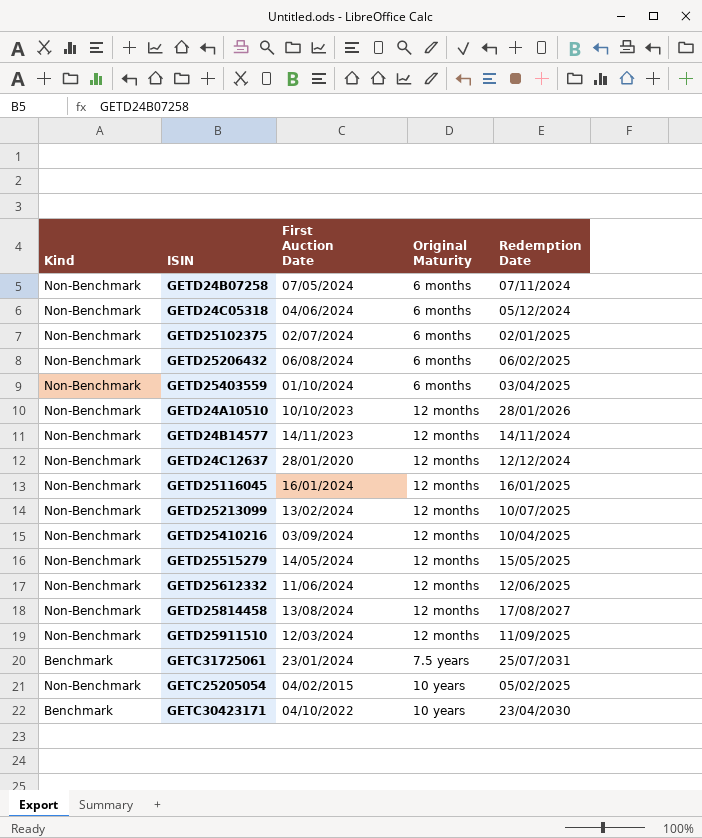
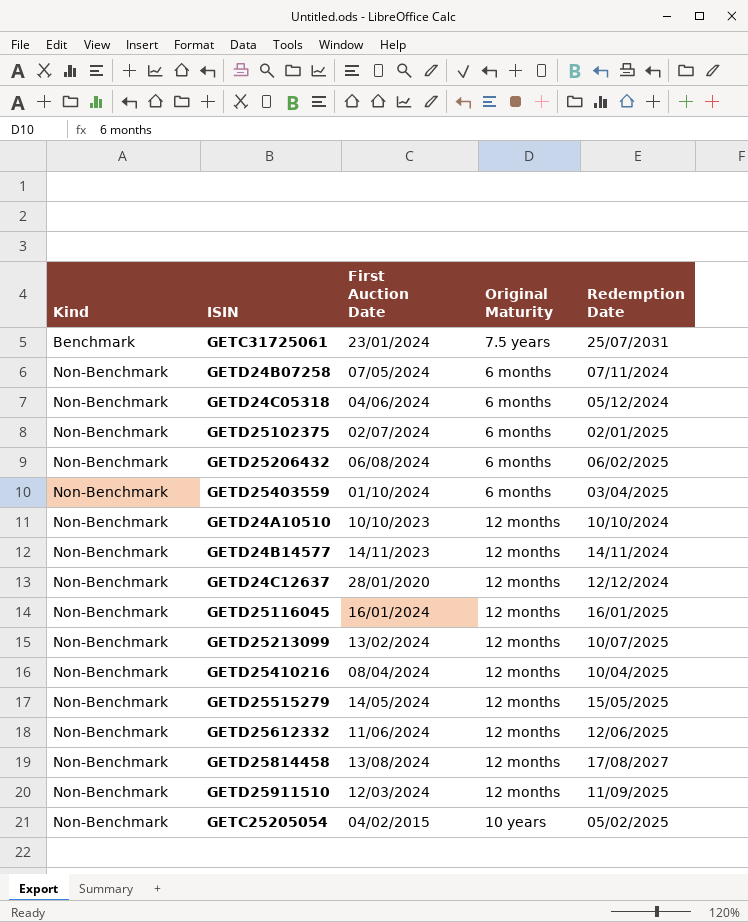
row order: none -> Kind ascending
row GETC30423171: Benchmark | 04/10/2022 | 10 years | 23/04/2030 -> none
GETD24A10510 | Redemption Date: 28/01/2026 -> 10/10/2024
GETD25410216 | First Auction Date: 03/09/2024 -> 08/04/2024

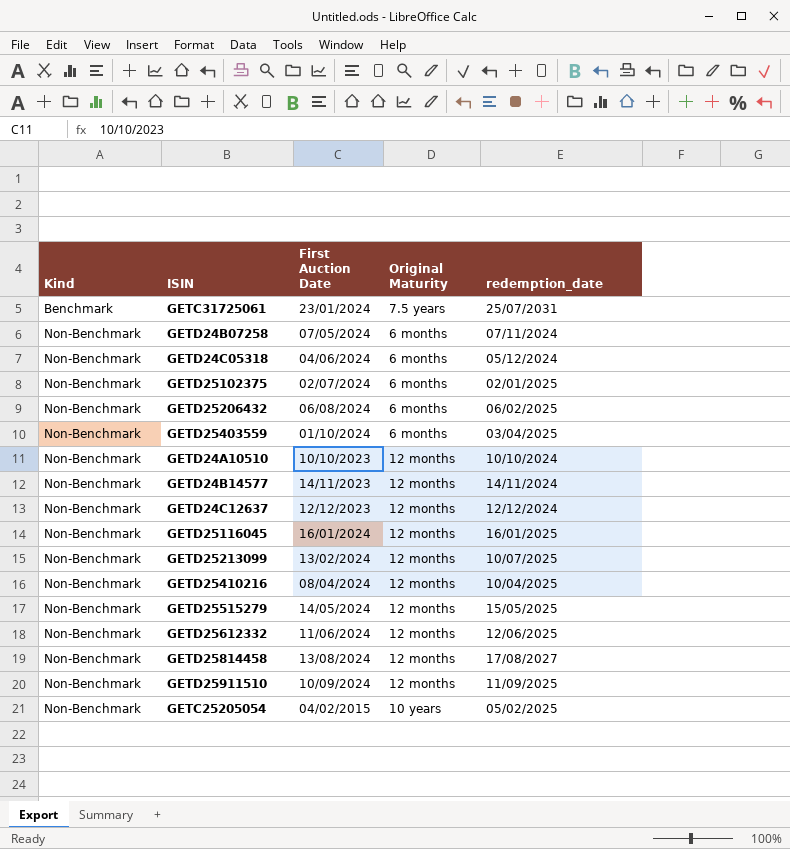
column name: Redemption Date -> redemption_date
GETD24C12637 | First Auction Date: 28/01/2020 -> 12/12/2023
GETD25911510 | First Auction Date: 12/03/2024 -> 10/09/2024

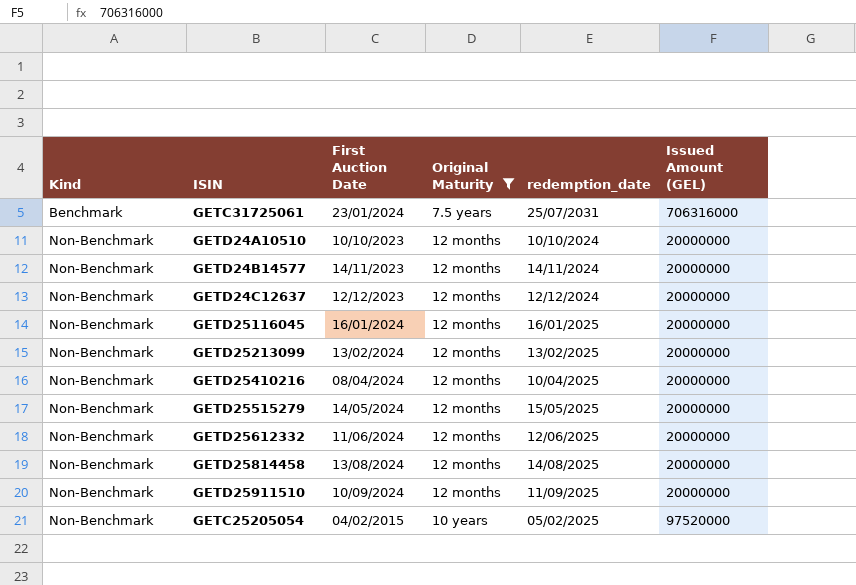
filter: none -> Original Maturity != 6 months
column Issued Amount (GEL) | position: none -> 6
GETD25213099 | redemption_date: 10/07/2025 -> 13/02/2025
GETD25814458 | redemption_date: 17/08/2027 -> 14/08/2025

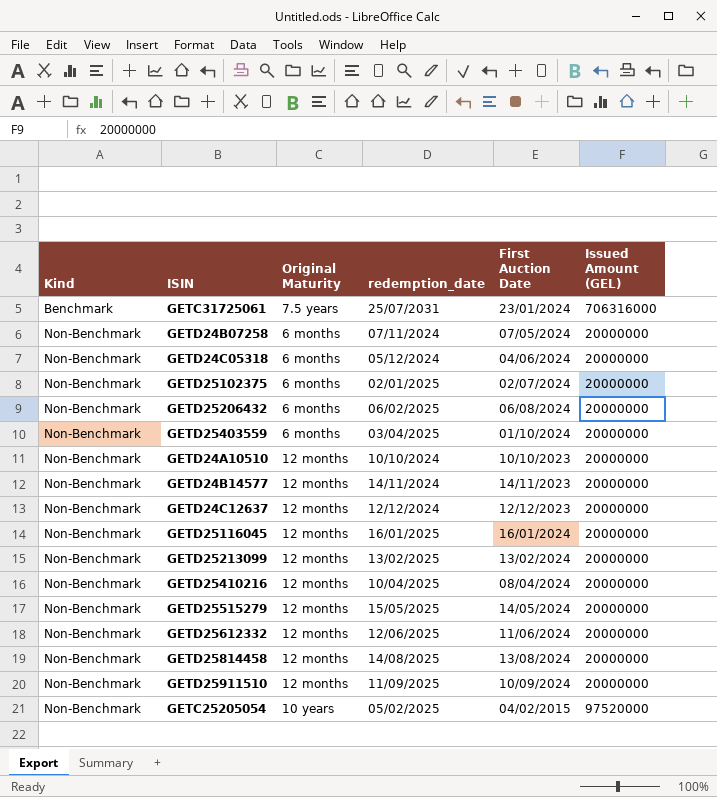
filter: Original Maturity != 6 months -> none
column First Auction Date | position: 3 -> 5

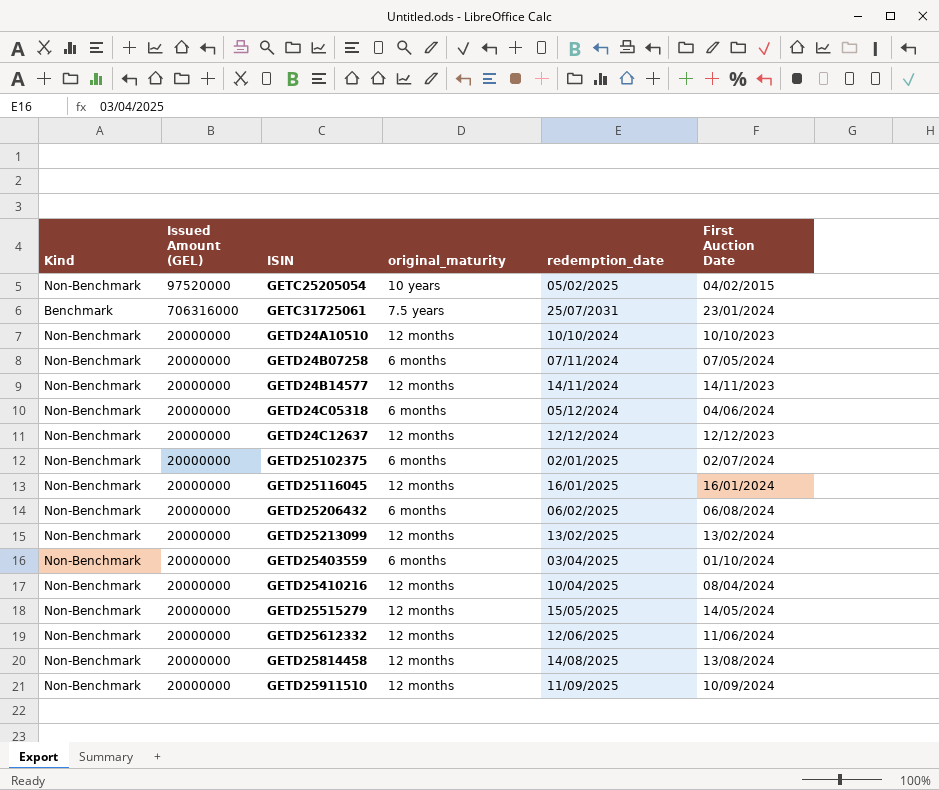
row order: Kind ascending -> ISIN ascending
column Issued Amount (GEL) | position: 6 -> 2
column name: Original Maturity -> original_maturity

